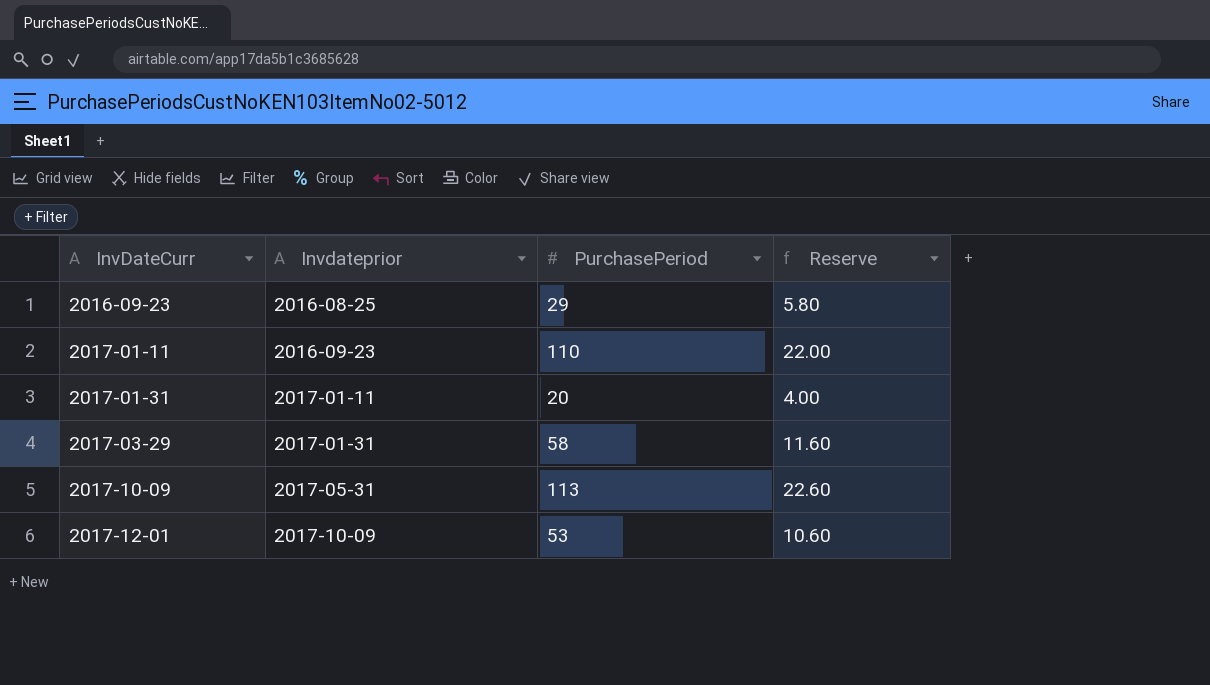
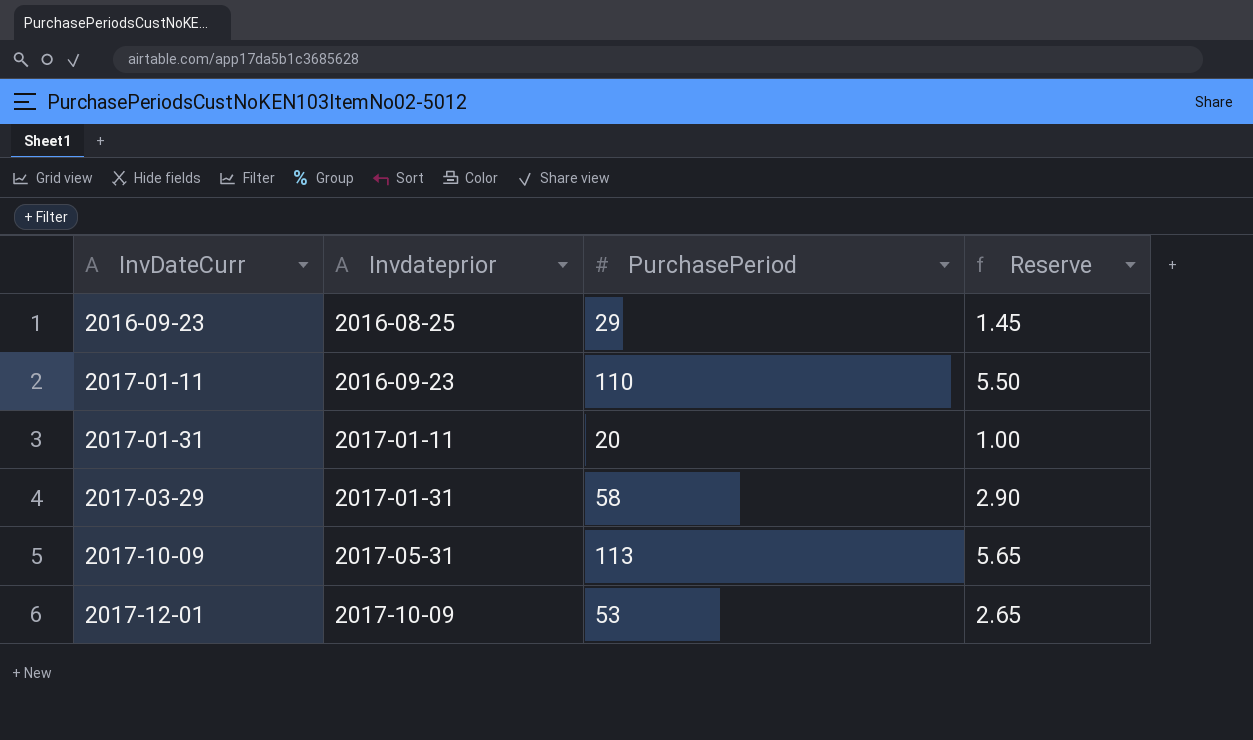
column Reserve | formula: [PurchasePeriod] * 0.2 -> [PurchasePeriod] * 0.05

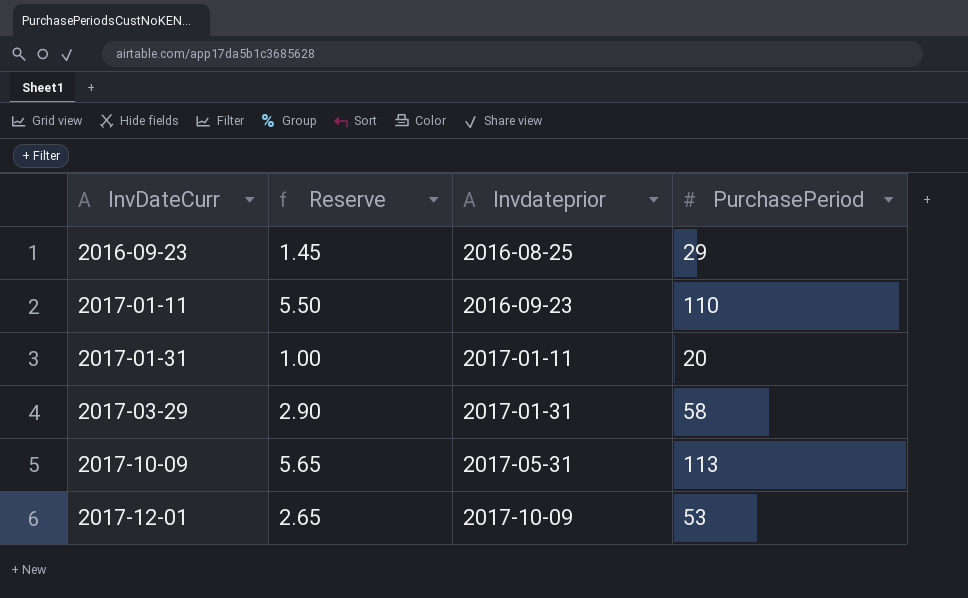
column Reserve | position: 4 -> 2

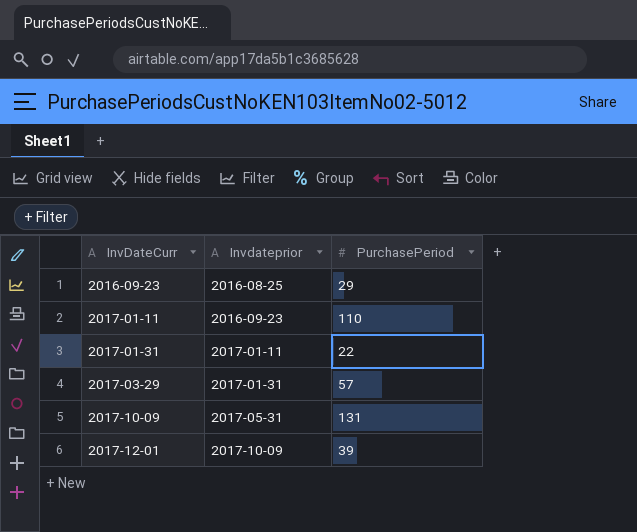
column Reserve | formula: [PurchasePeriod] * 0.05 -> none
2017-01-31 | PurchasePeriod: 20 -> 22
2017-03-29 | PurchasePeriod: 58 -> 57
2017-10-09 | PurchasePeriod: 113 -> 131
2017-12-01 | PurchasePeriod: 53 -> 39

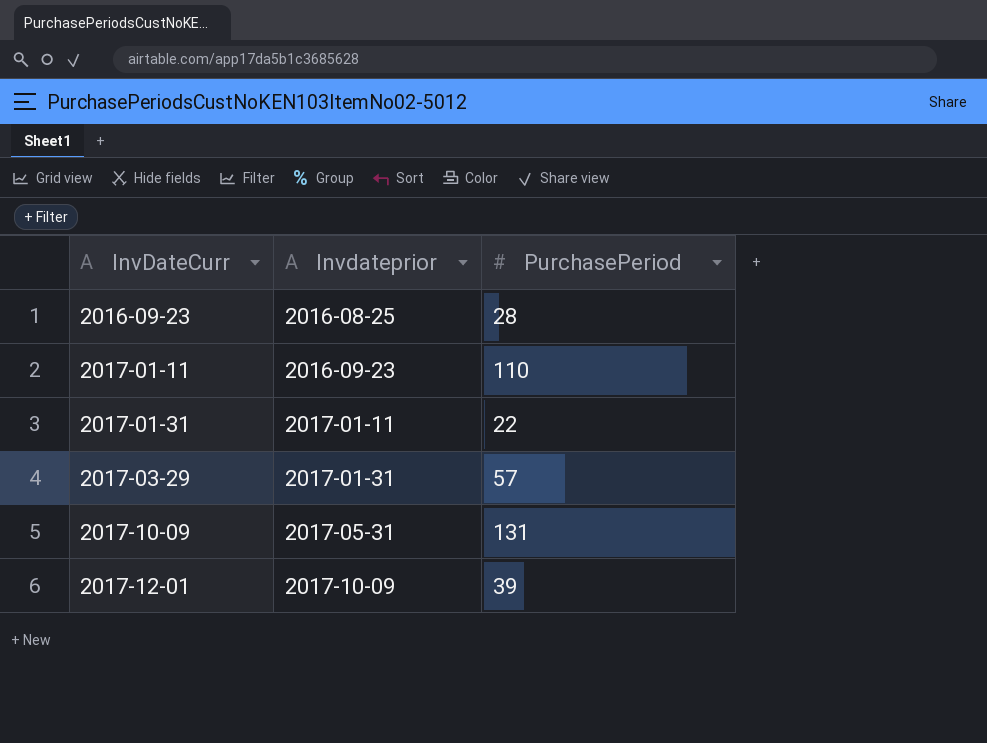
2016-09-23 | PurchasePeriod: 29 -> 28

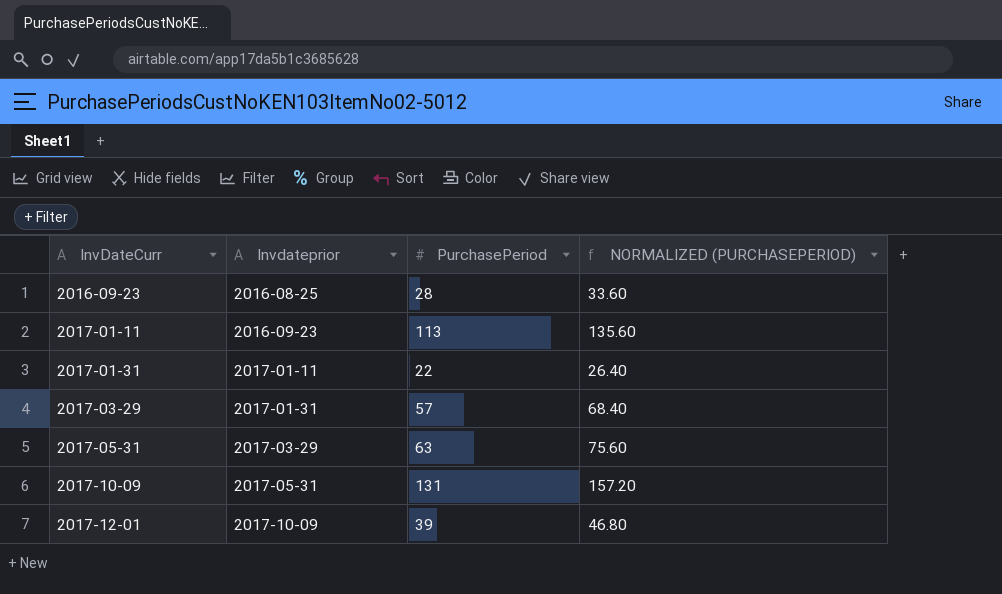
column NORMALIZED (PURCHASEPERIOD) | formula: none -> [PurchasePeriod] * 1.2
2017-01-11 | PurchasePeriod: 110 -> 113
row 2017-05-31: none -> 2017-03-29 | 63 | 75.60

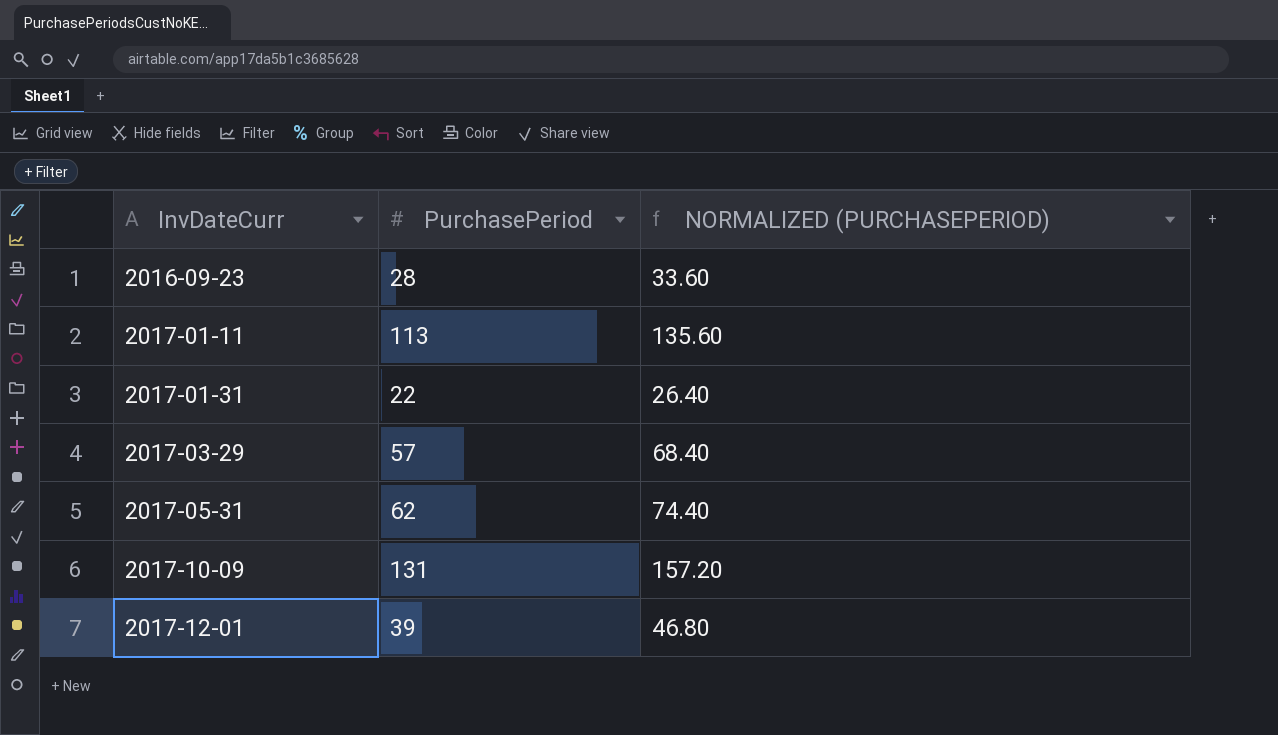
column Invdateprior | position: 2 -> none
2017-05-31 | PurchasePeriod: 63 -> 62
2017-05-31 | NORMALIZED (PURCHASEPERIOD): 75.60 -> 74.40

